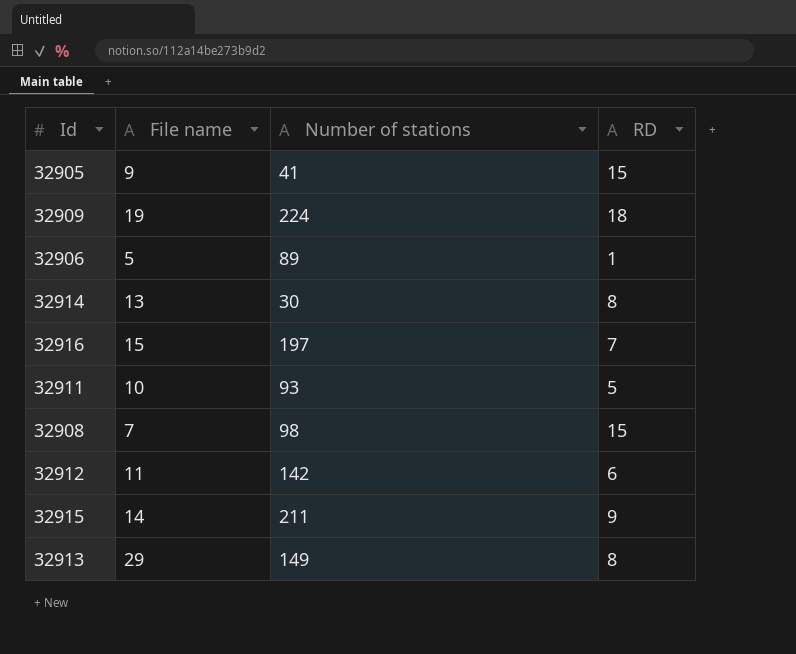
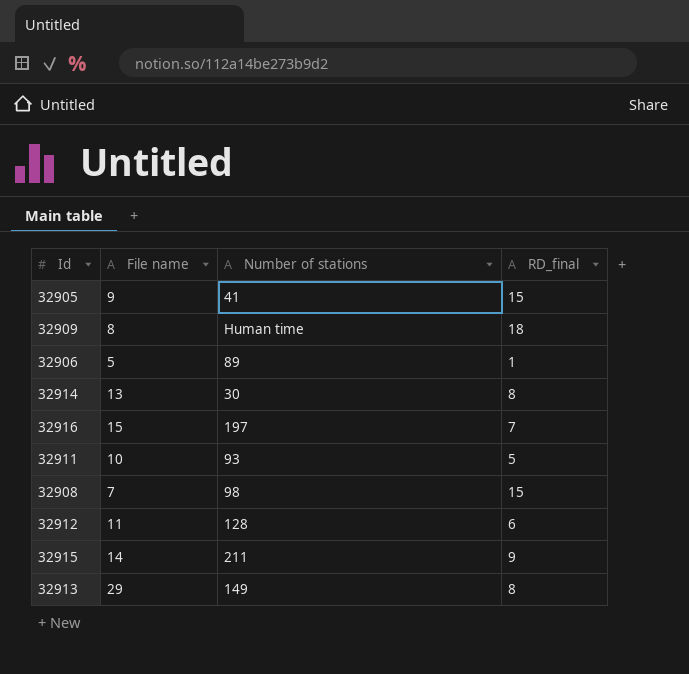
column name: RD -> RD_final
32909 | File name: 19 -> 8
32909 | Number of stations: 224 -> Human time
32912 | Number of stations: 142 -> 128

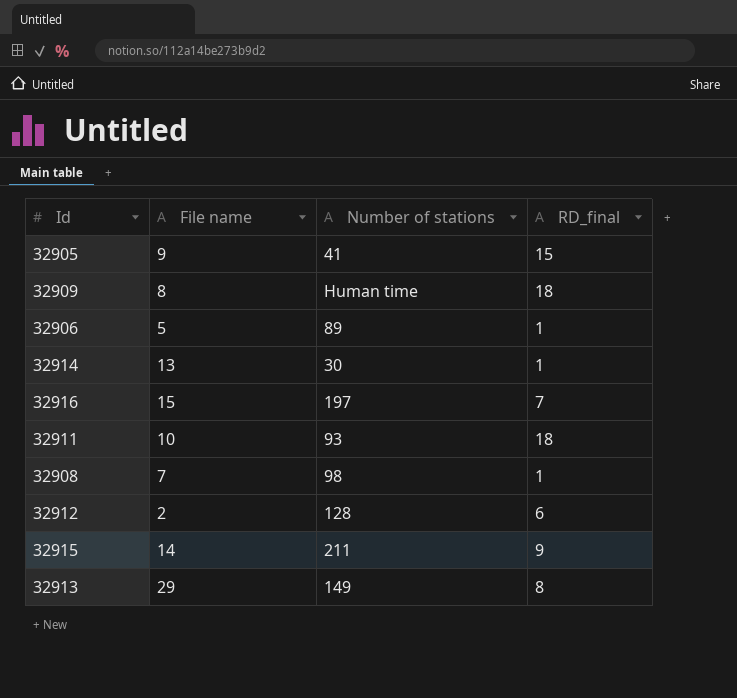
32914 | RD_final: 8 -> 1
32911 | RD_final: 5 -> 18
32908 | RD_final: 15 -> 1
32912 | File name: 11 -> 2

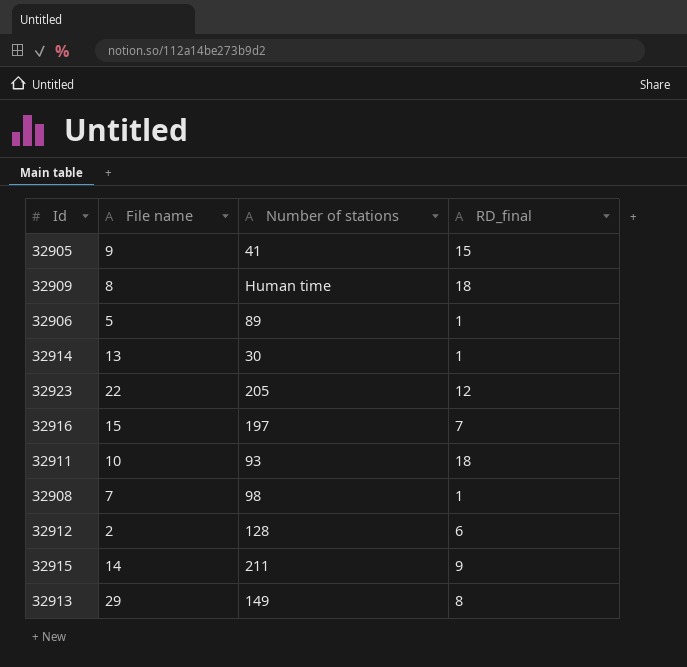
row 32923: none -> 22 | 205 | 12

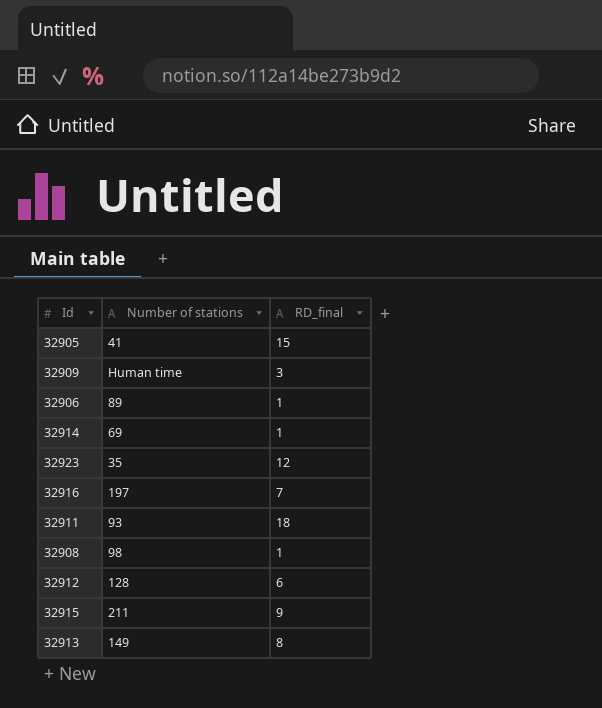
column File name | position: 2 -> none
32909 | RD_final: 18 -> 3
32914 | Number of stations: 30 -> 69
32923 | Number of stations: 205 -> 35

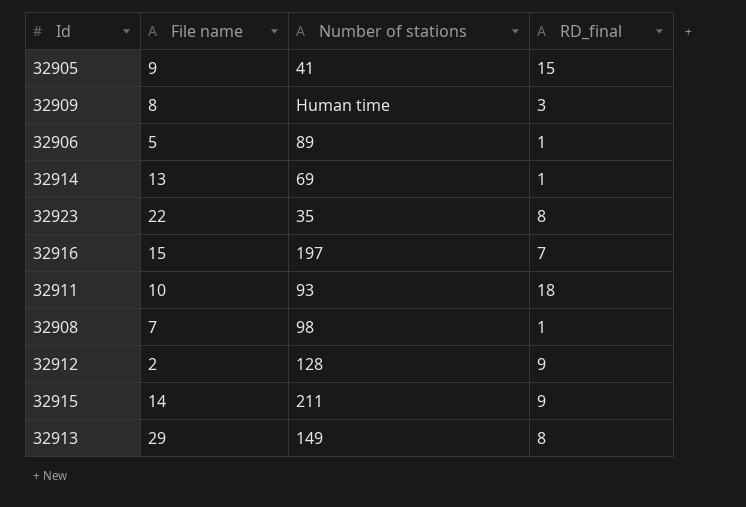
column File name | position: none -> 2
32923 | RD_final: 12 -> 8
32912 | RD_final: 6 -> 9

